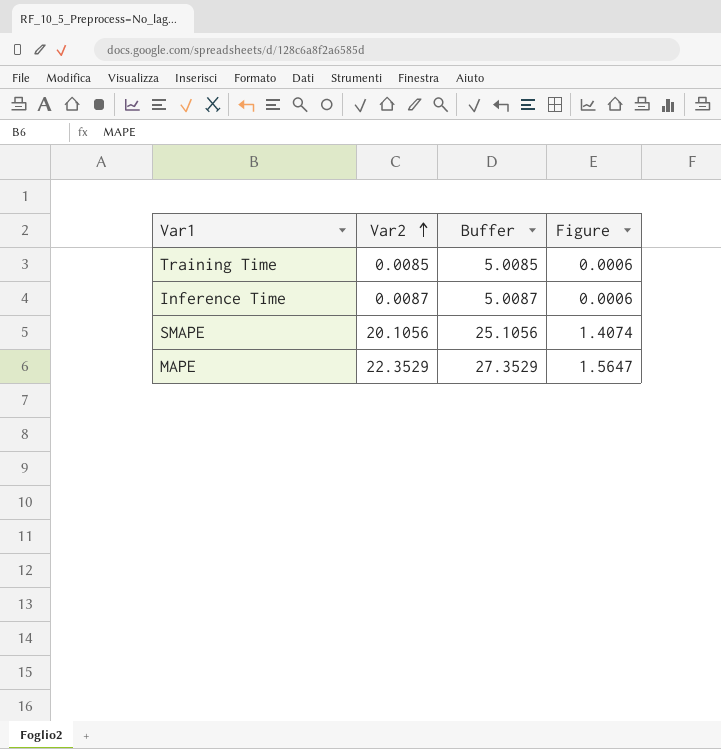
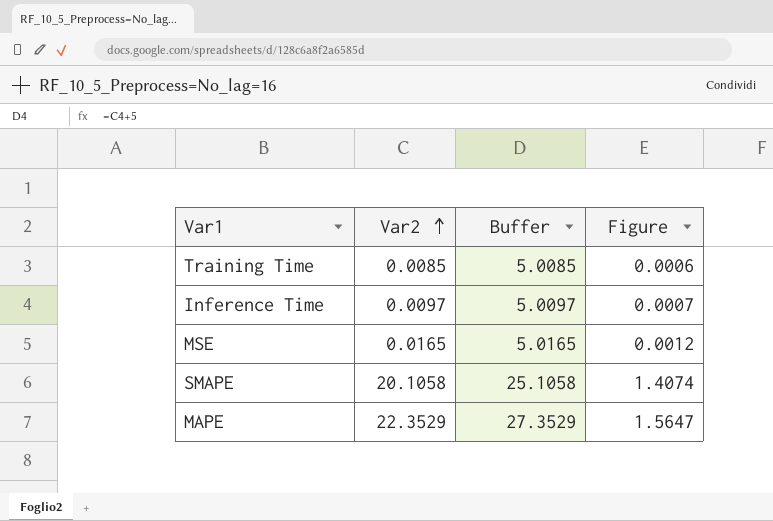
Inference Time | Var2: 0.0087 -> 0.0097
Inference Time | Buffer: 5.0087 -> 5.0097
Inference Time | Figure: 0.0006 -> 0.0007
row MSE: none -> 0.0165 | 5.0165 | 0.0012
SMAPE | Var2: 20.1056 -> 20.1058
SMAPE | Buffer: 25.1056 -> 25.1058

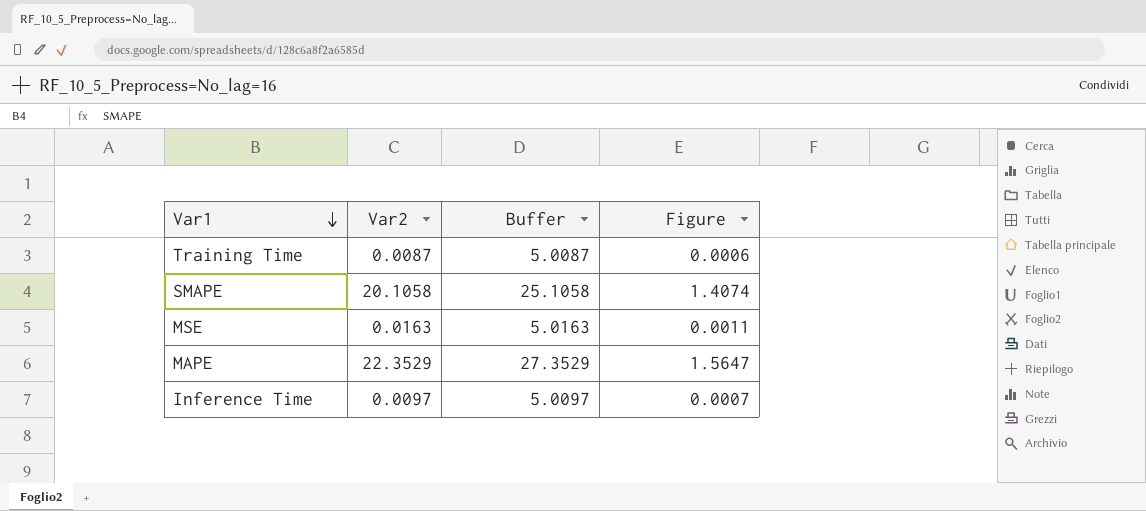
row order: Var2 ascending -> Var1 descending
Training Time | Var2: 0.0085 -> 0.0087
Training Time | Buffer: 5.0085 -> 5.0087
MSE | Var2: 0.0165 -> 0.0163
MSE | Buffer: 5.0165 -> 5.0163
MSE | Figure: 0.0012 -> 0.0011

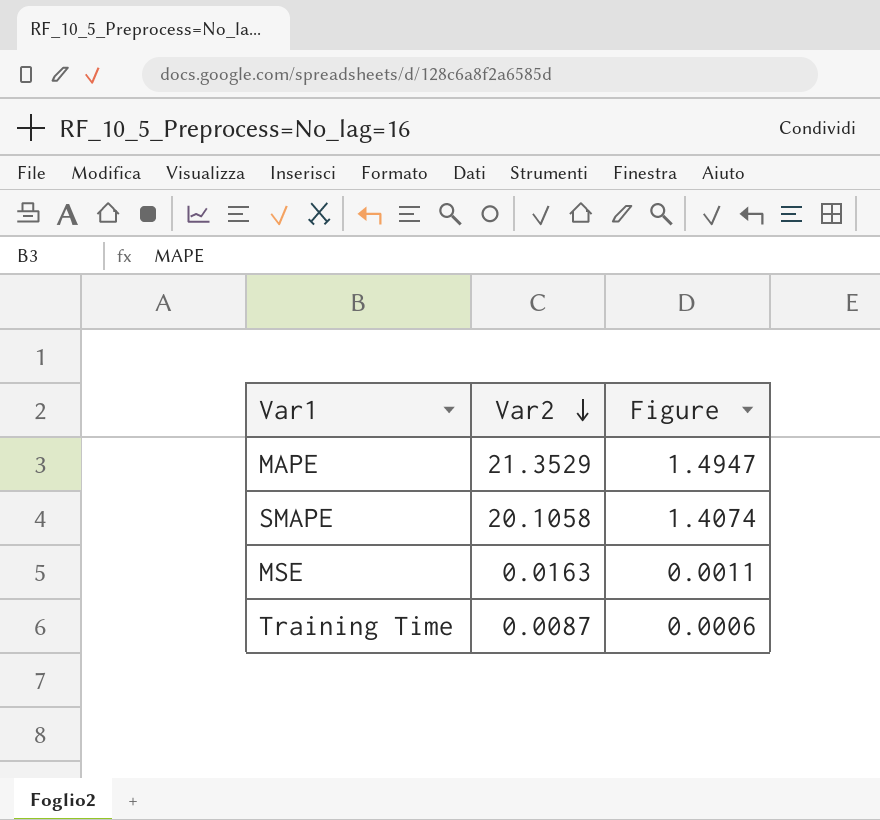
row order: Var1 descending -> Var2 descending
column Buffer | formula: [Var2] + 5 -> none
row Inference Time: 0.0097 | 5.0097 | 0.0007 -> none
MAPE | Var2: 22.3529 -> 21.3529
MAPE | Figure: 1.5647 -> 1.4947

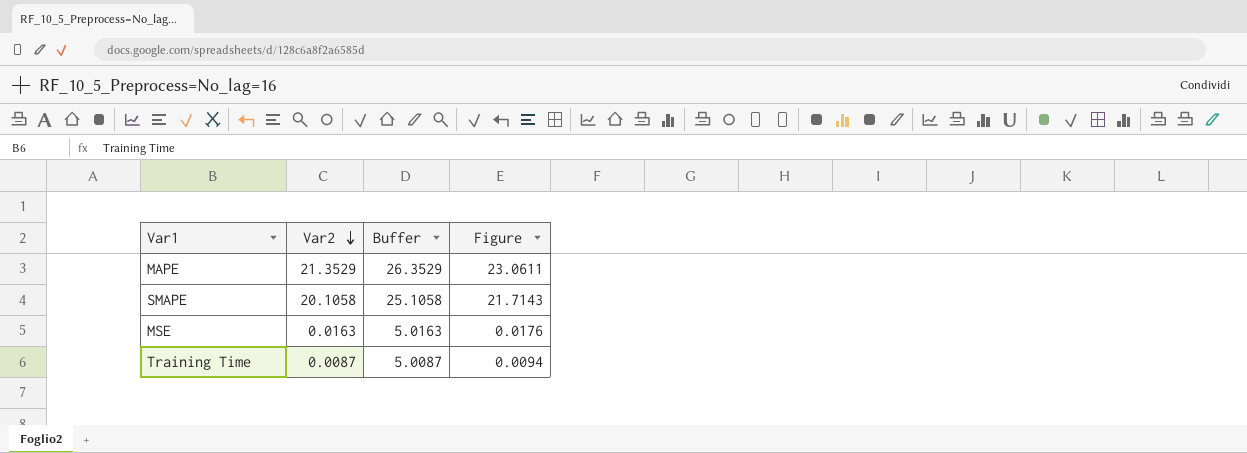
column Buffer | formula: none -> [Var2] + 5
column Figure | formula: [Var2] * 0.07 -> [Var2] * 1.08

